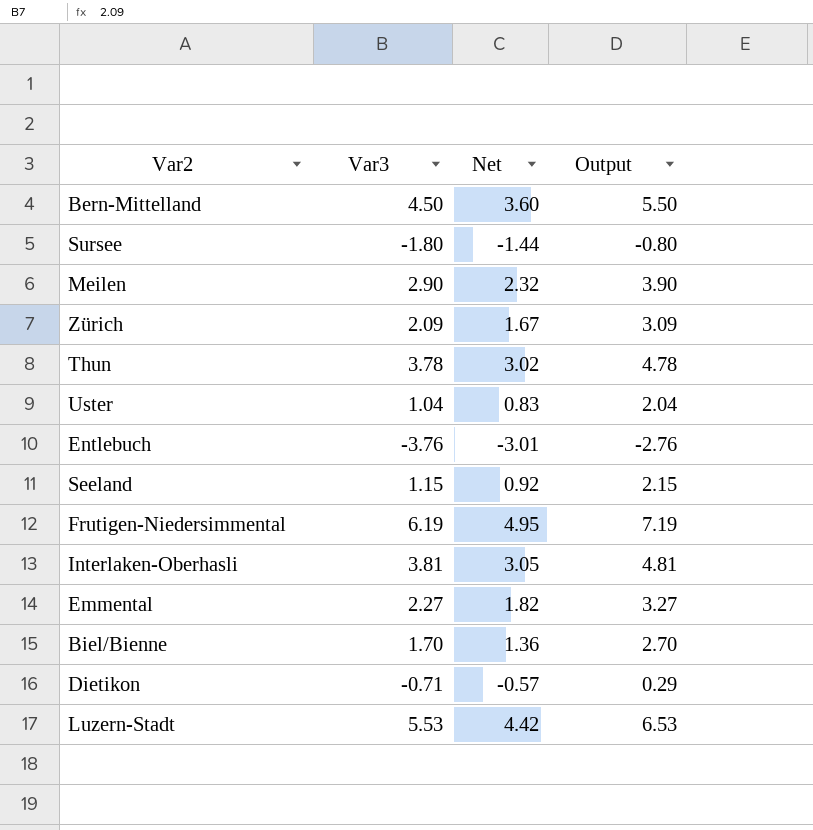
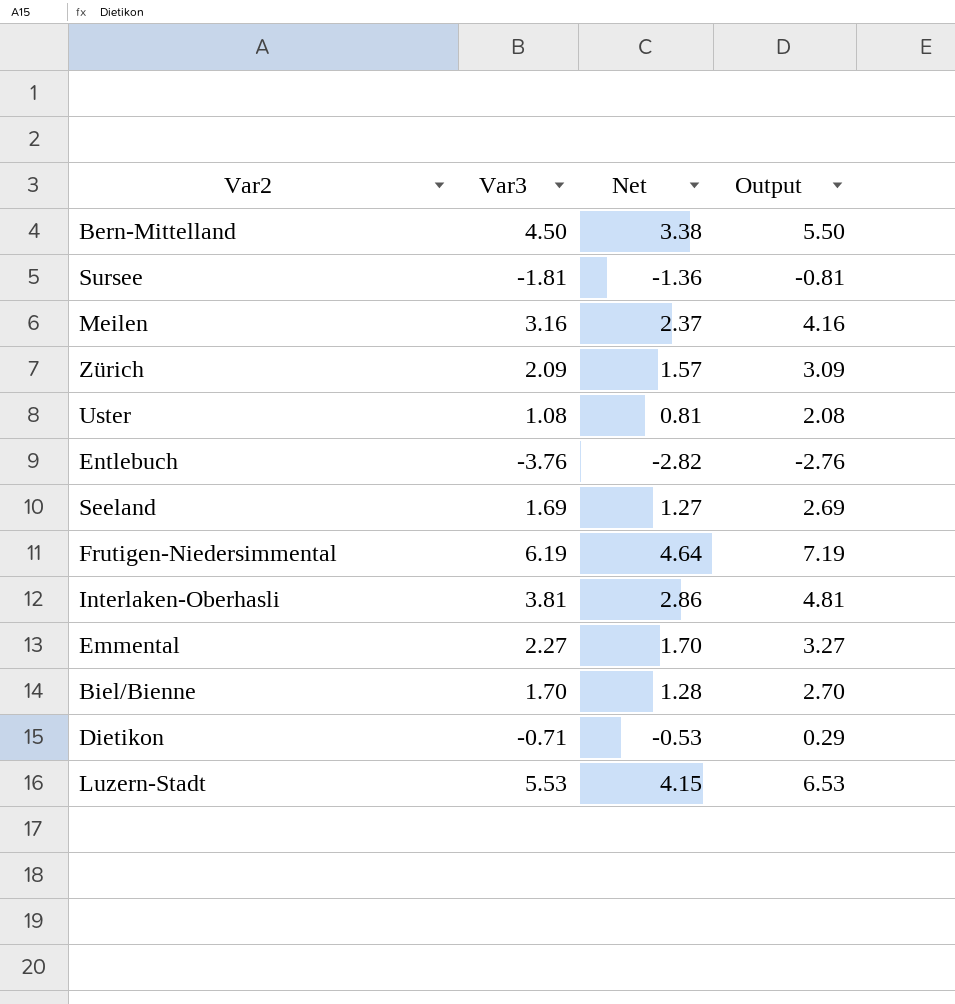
column Net | formula: [Var3] * 0.8 -> [Var3] * 0.75
row Thun: 3.78 | 3.02 | 4.78 -> none
Sursee | Var3: -1.80 -> -1.81
Sursee | Output: -0.80 -> -0.81
Meilen | Var3: 2.90 -> 3.16
Meilen | Output: 3.90 -> 4.16
Uster | Var3: 1.04 -> 1.08
Uster | Output: 2.04 -> 2.08
Seeland | Var3: 1.15 -> 1.69
Seeland | Output: 2.15 -> 2.69

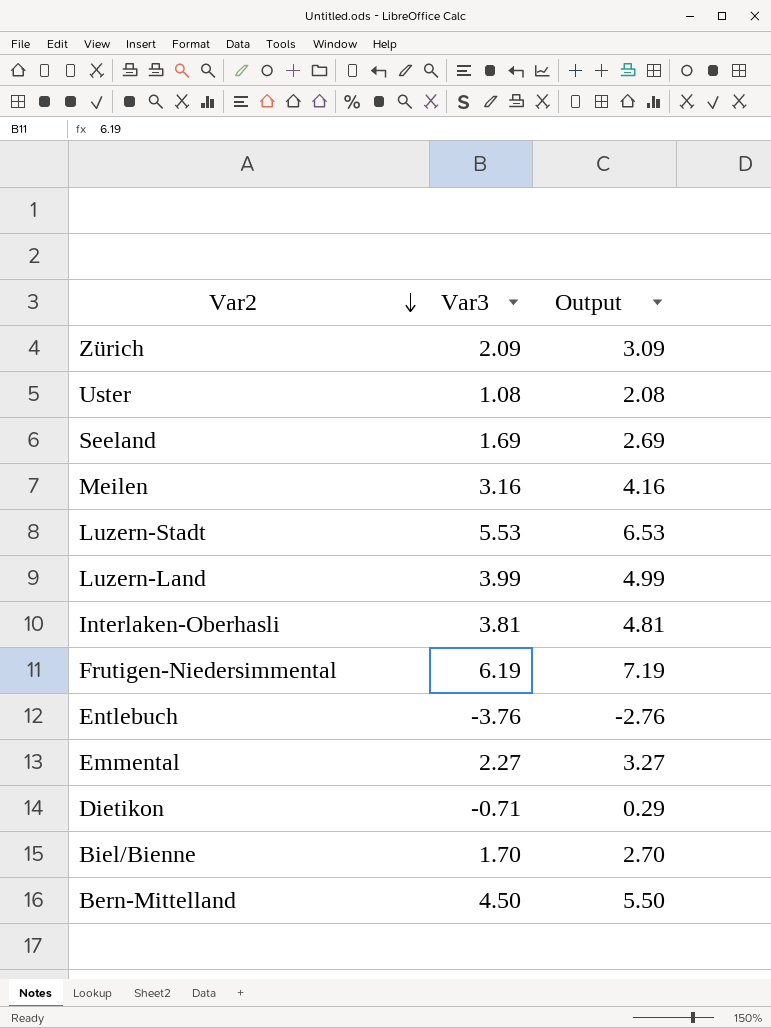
row order: none -> Var2 descending
column Net | formula: [Var3] * 0.75 -> none
row Sursee: -1.81 | -1.36 | -0.81 -> none
row Luzern-Land: none -> 3.99 | 4.99

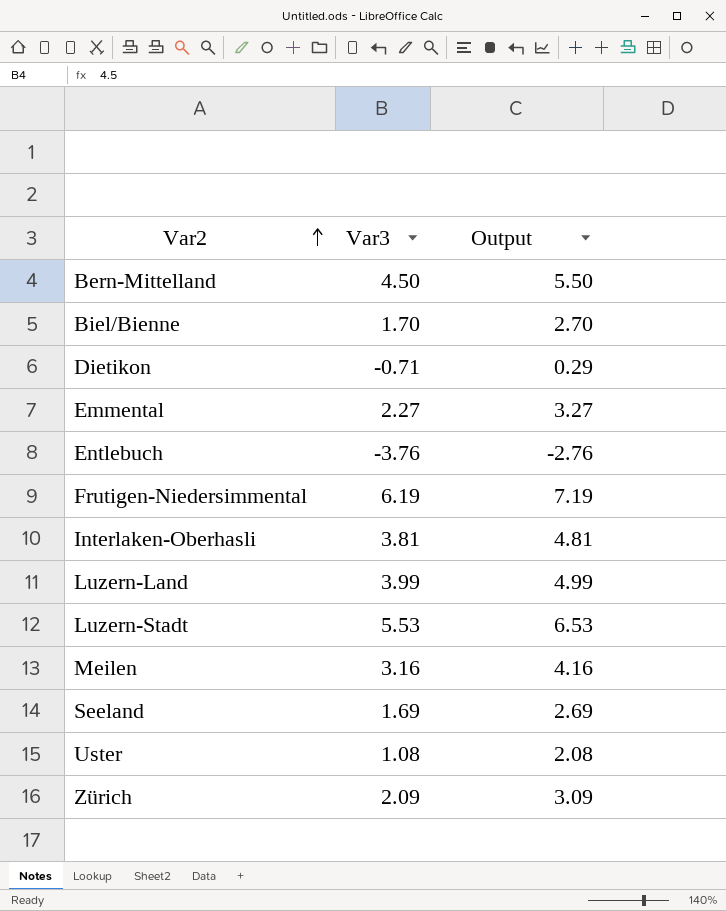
row order: Var2 descending -> Var2 ascending

